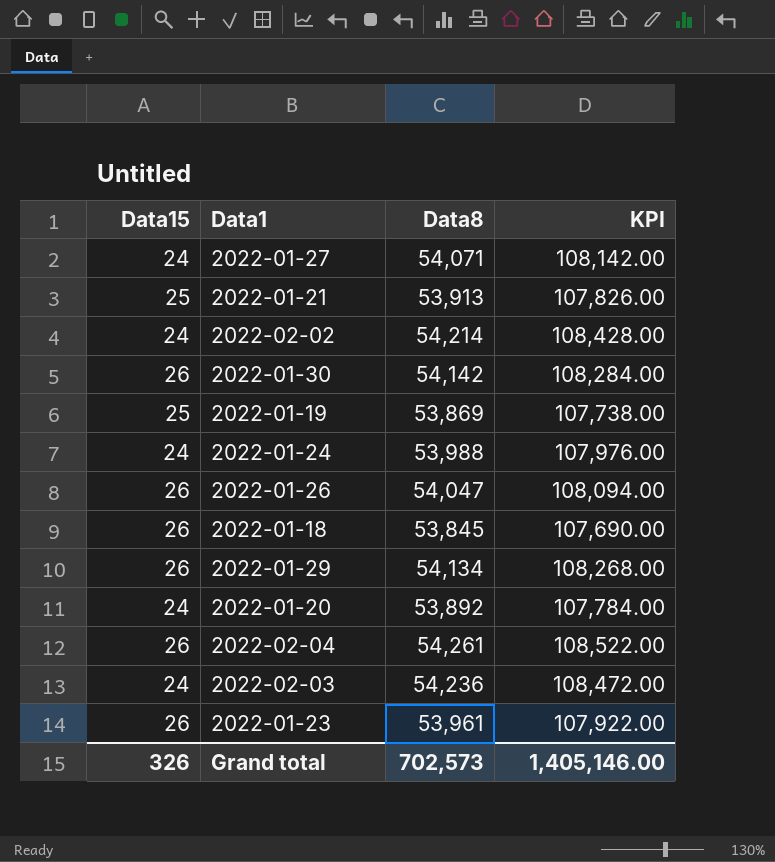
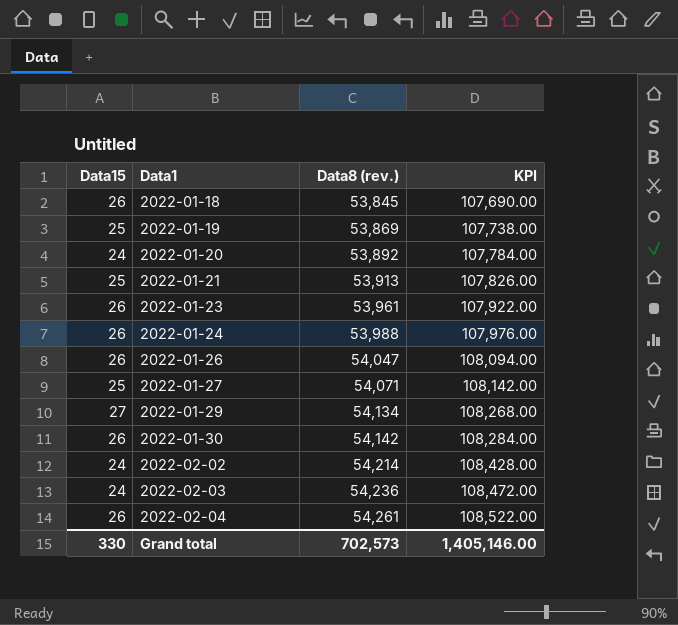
row order: none -> Data1 ascending
column name: Data8 -> Data8 (rev.)
2022-01-24 | Data15: 24 -> 26
2022-01-27 | Data15: 24 -> 25
2022-01-29 | Data15: 26 -> 27
Grand total | Data15: 326 -> 330

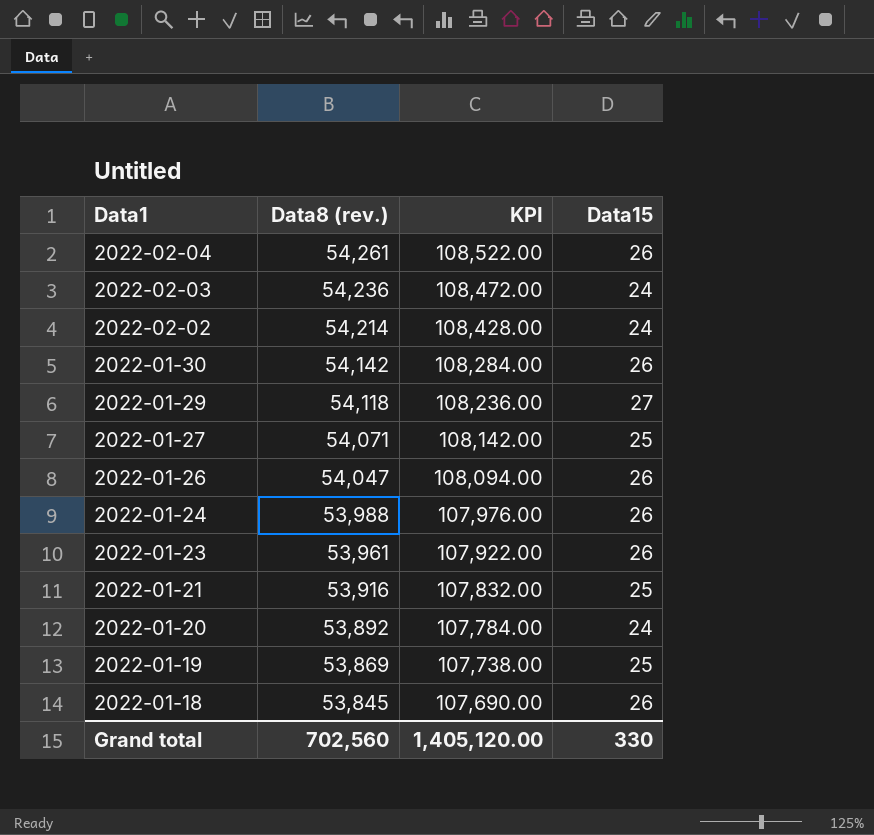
row order: Data1 ascending -> Data1 descending
column Data15 | position: 1 -> 4
2022-01-29 | Data8 (rev.): 54,134 -> 54,118
2022-01-29 | KPI: 108,268.00 -> 108,236.00
2022-01-21 | Data8 (rev.): 53,913 -> 53,916
2022-01-21 | KPI: 107,826.00 -> 107,832.00
Grand total | Data8 (rev.): 702,573 -> 702,560
Grand total | KPI: 1,405,146.00 -> 1,405,120.00

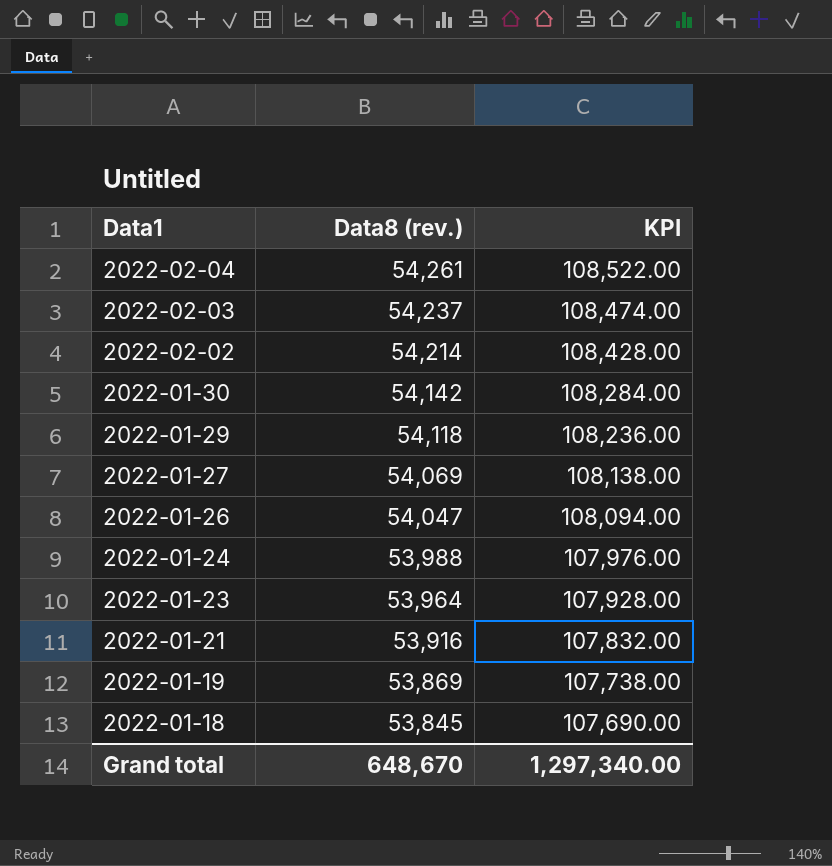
column Data15 | position: 4 -> none
row 2022-01-20: 53,892 | 107,784.00 | 24 -> none
2022-02-03 | Data8 (rev.): 54,236 -> 54,237
2022-02-03 | KPI: 108,472.00 -> 108,474.00
2022-01-27 | Data8 (rev.): 54,071 -> 54,069
2022-01-27 | KPI: 108,142.00 -> 108,138.00
2022-01-23 | Data8 (rev.): 53,961 -> 53,964
2022-01-23 | KPI: 107,922.00 -> 107,928.00
Grand total | Data8 (rev.): 702,560 -> 648,670
Grand total | KPI: 1,405,120.00 -> 1,297,340.00

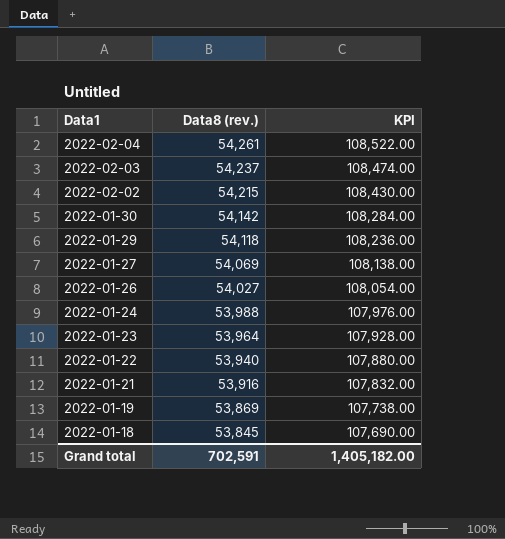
2022-02-02 | Data8 (rev.): 54,214 -> 54,215
2022-02-02 | KPI: 108,428.00 -> 108,430.00
2022-01-26 | Data8 (rev.): 54,047 -> 54,027
2022-01-26 | KPI: 108,094.00 -> 108,054.00
row 2022-01-22: none -> 53,940 | 107,880.00
Grand total | Data8 (rev.): 648,670 -> 702,591
Grand total | KPI: 1,297,340.00 -> 1,405,182.00

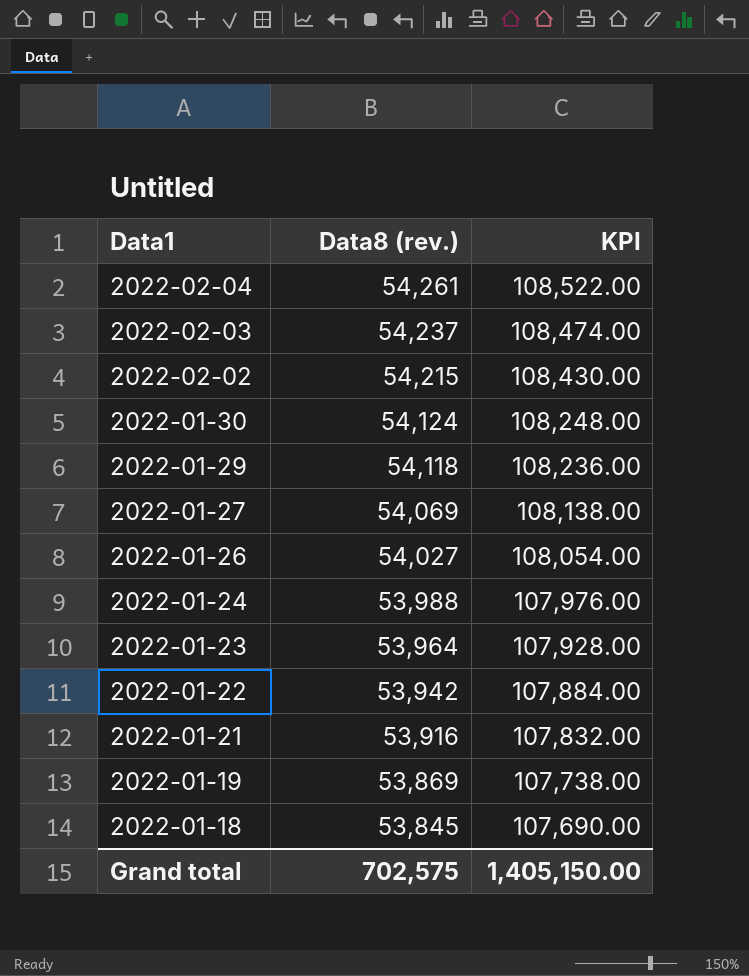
2022-01-30 | Data8 (rev.): 54,142 -> 54,124
2022-01-30 | KPI: 108,284.00 -> 108,248.00
2022-01-22 | Data8 (rev.): 53,940 -> 53,942
2022-01-22 | KPI: 107,880.00 -> 107,884.00
Grand total | Data8 (rev.): 702,591 -> 702,575
Grand total | KPI: 1,405,182.00 -> 1,405,150.00

